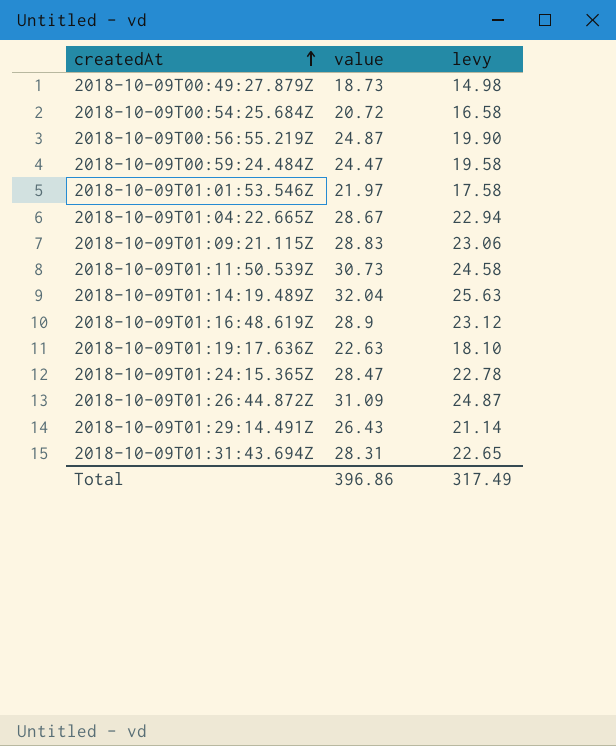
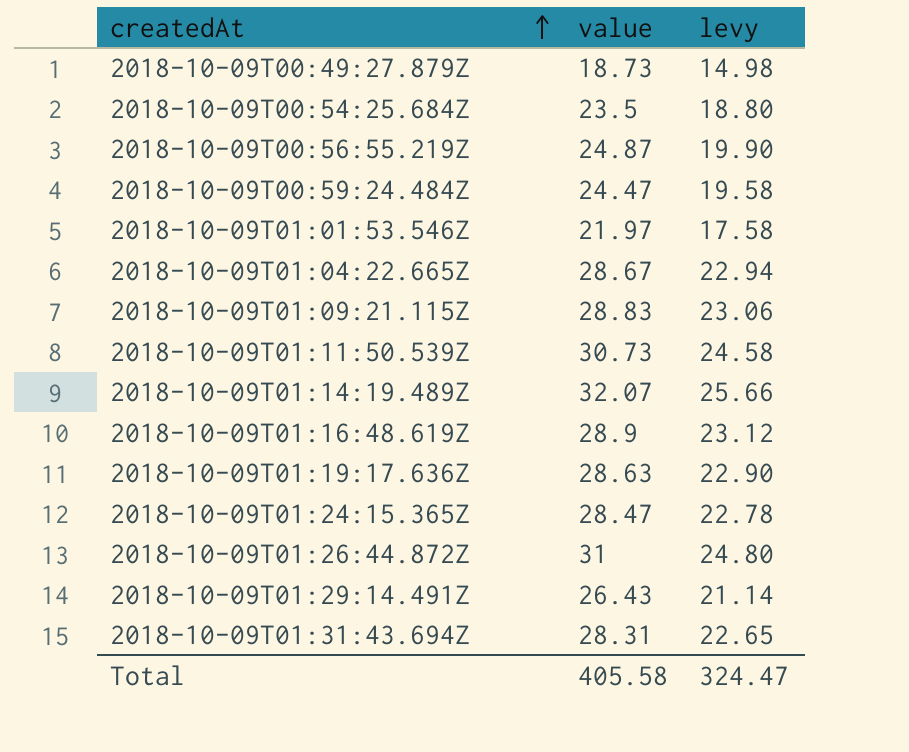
2018-10-09T00:54:25.684Z | value: 20.72 -> 23.5
2018-10-09T00:54:25.684Z | levy: 16.58 -> 18.80
2018-10-09T01:14:19.489Z | value: 32.04 -> 32.07
2018-10-09T01:14:19.489Z | levy: 25.63 -> 25.66
2018-10-09T01:19:17.636Z | value: 22.63 -> 28.63
2018-10-09T01:19:17.636Z | levy: 18.10 -> 22.90
2018-10-09T01:26:44.872Z | value: 31.09 -> 31
2018-10-09T01:26:44.872Z | levy: 24.87 -> 24.80
Total | value: 396.86 -> 405.58
Total | levy: 317.49 -> 324.47

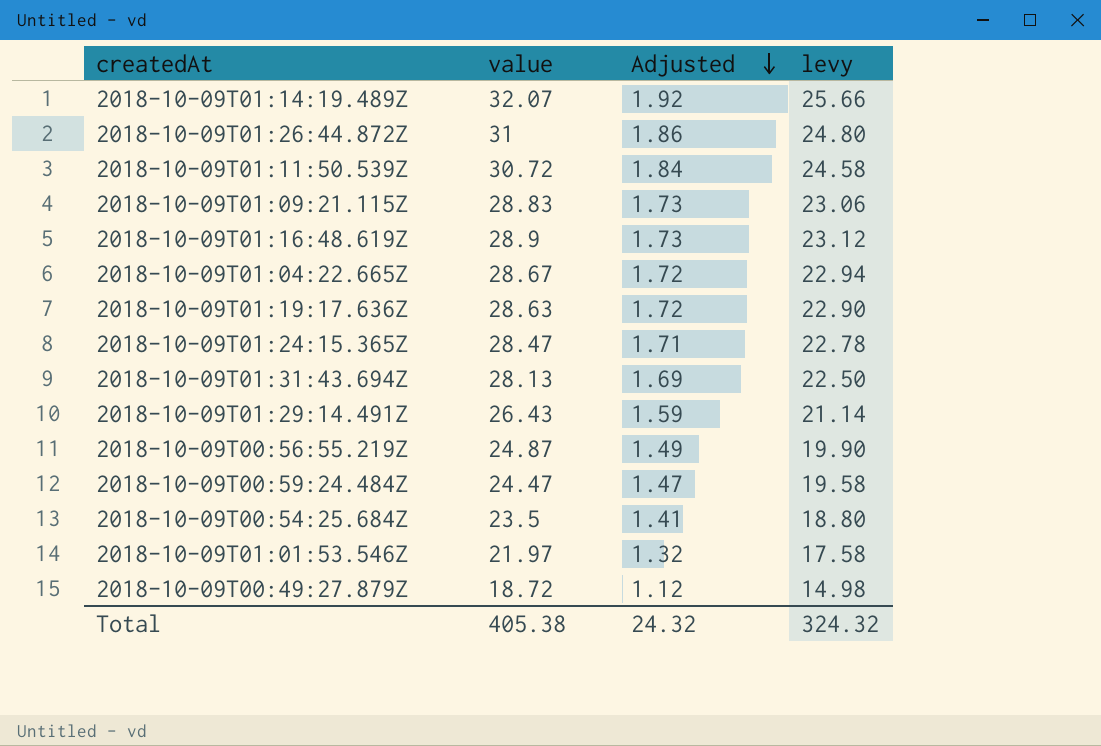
row order: createdAt ascending -> Adjusted descending
column Adjusted | formula: none -> [value] * 0.06
2018-10-09T01:11:50.539Z | value: 30.73 -> 30.72
2018-10-09T01:31:43.694Z | value: 28.31 -> 28.13
2018-10-09T01:31:43.694Z | levy: 22.65 -> 22.50
2018-10-09T00:49:27.879Z | value: 18.73 -> 18.72
Total | value: 405.58 -> 405.38
Total | levy: 324.47 -> 324.32

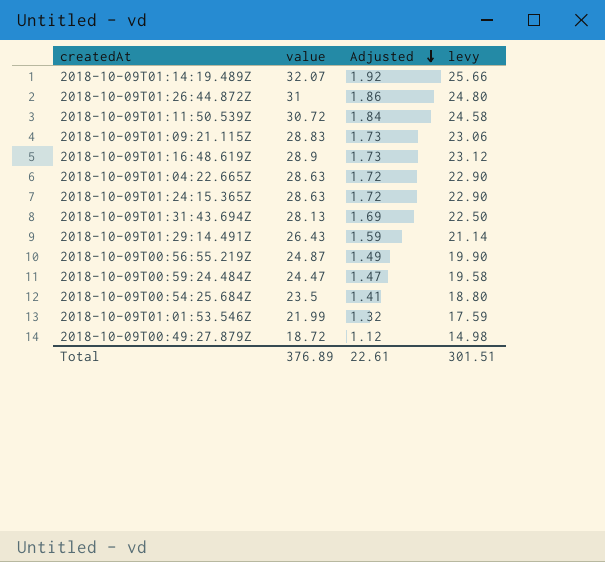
row 2018-10-09T01:19:17.636Z: 28.63 | 1.72 | 22.90 -> none
2018-10-09T01:04:22.665Z | value: 28.67 -> 28.63
2018-10-09T01:04:22.665Z | levy: 22.94 -> 22.90
2018-10-09T01:24:15.365Z | value: 28.47 -> 28.63
2018-10-09T01:24:15.365Z | Adjusted: 1.71 -> 1.72
2018-10-09T01:24:15.365Z | levy: 22.78 -> 22.90
2018-10-09T01:01:53.546Z | value: 21.97 -> 21.99
2018-10-09T01:01:53.546Z | levy: 17.58 -> 17.59
Total | value: 405.38 -> 376.89
Total | Adjusted: 24.32 -> 22.61
Total | levy: 324.32 -> 301.51

